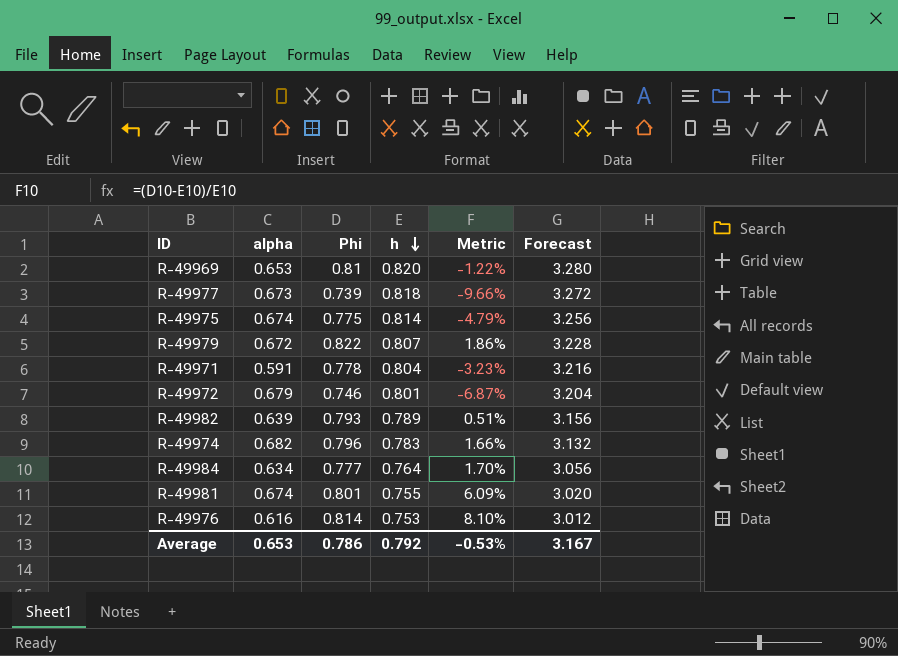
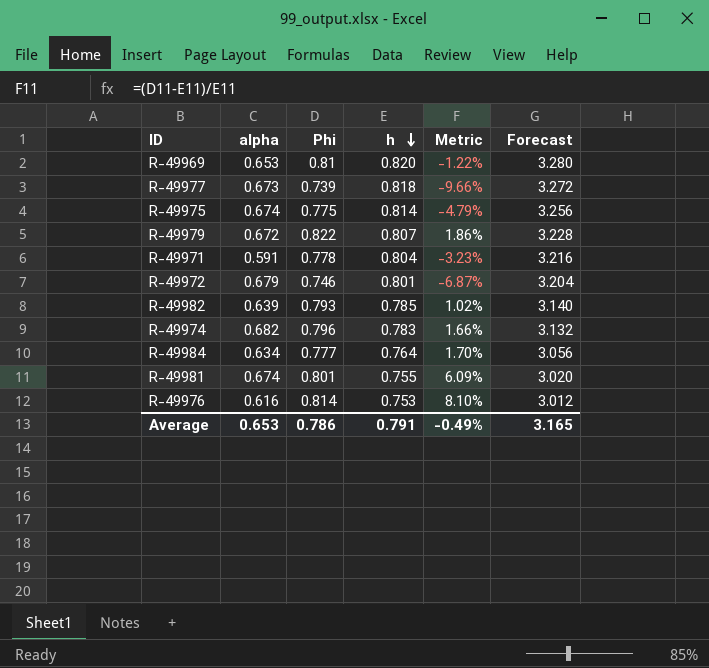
R-49982 | h: 0.789 -> 0.785
R-49982 | Metric: 0.51% -> 1.02%
R-49982 | Forecast: 3.156 -> 3.140
Average | h: 0.792 -> 0.791
Average | Metric: -0.53% -> -0.49%
Average | Forecast: 3.167 -> 3.165

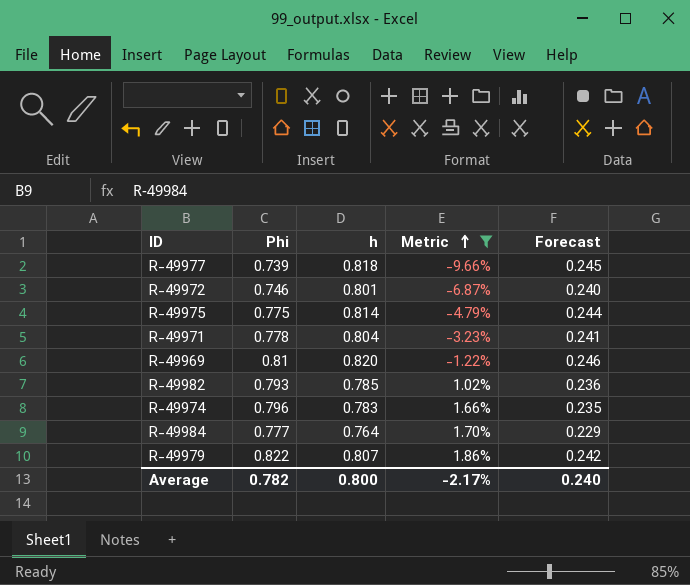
filter: none -> Metric <= 1.86%
row order: h descending -> Metric ascending
column alpha | position: 2 -> none
column Forecast | formula: [h] * 4 -> [h] * 0.3
Average | Phi: 0.786 -> 0.782
Average | h: 0.791 -> 0.800
Average | Metric: -0.49% -> -2.17%
Average | Forecast: 3.165 -> 0.240

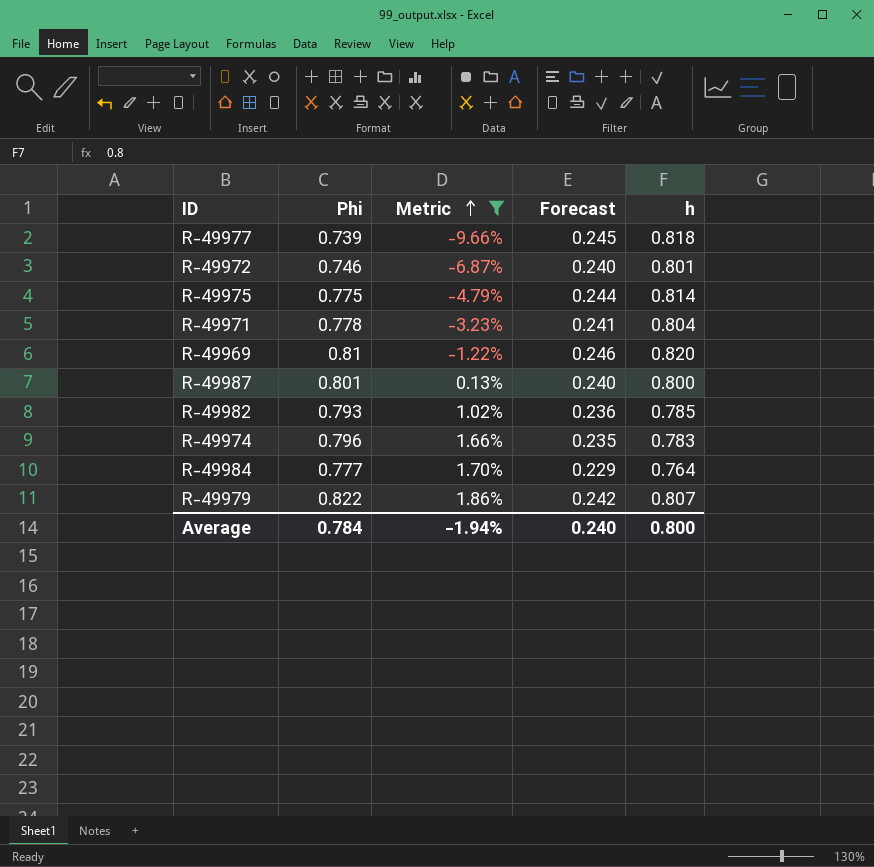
column h | position: 3 -> 5
row R-49987: none -> 0.801 | 0.13% | 0.240 | 0.800
Average | Phi: 0.782 -> 0.784
Average | Metric: -2.17% -> -1.94%

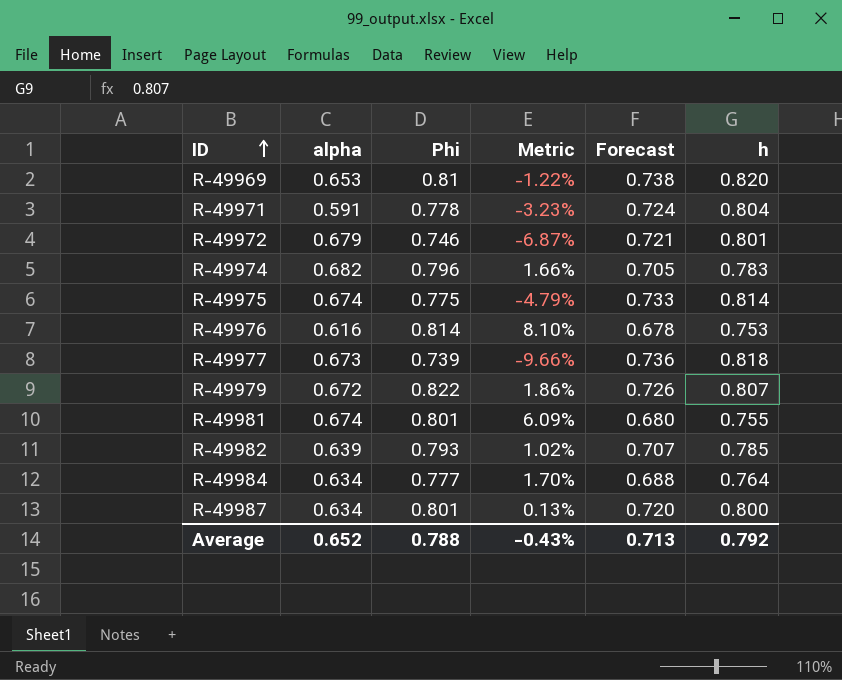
filter: Metric <= 1.86% -> none
row order: Metric ascending -> ID ascending
column alpha | position: none -> 2
column Forecast | formula: [h] * 0.3 -> [h] * 0.9
Average | Phi: 0.784 -> 0.788
Average | Metric: -1.94% -> -0.43%
Average | Forecast: 0.240 -> 0.713
Average | h: 0.800 -> 0.792

